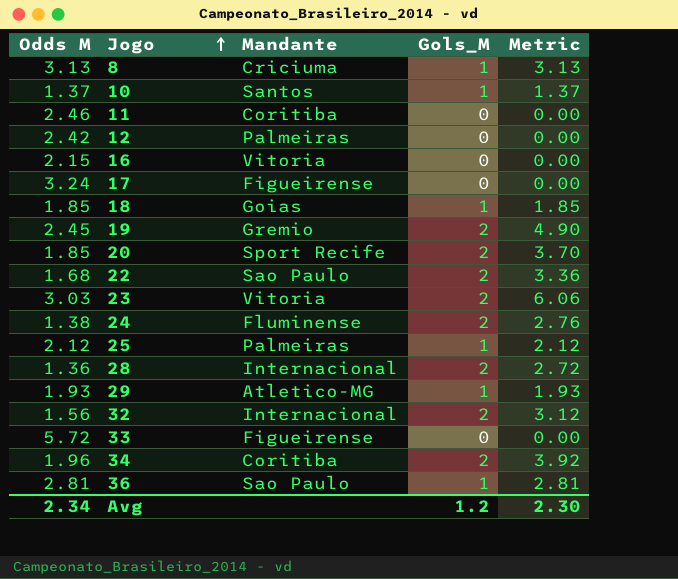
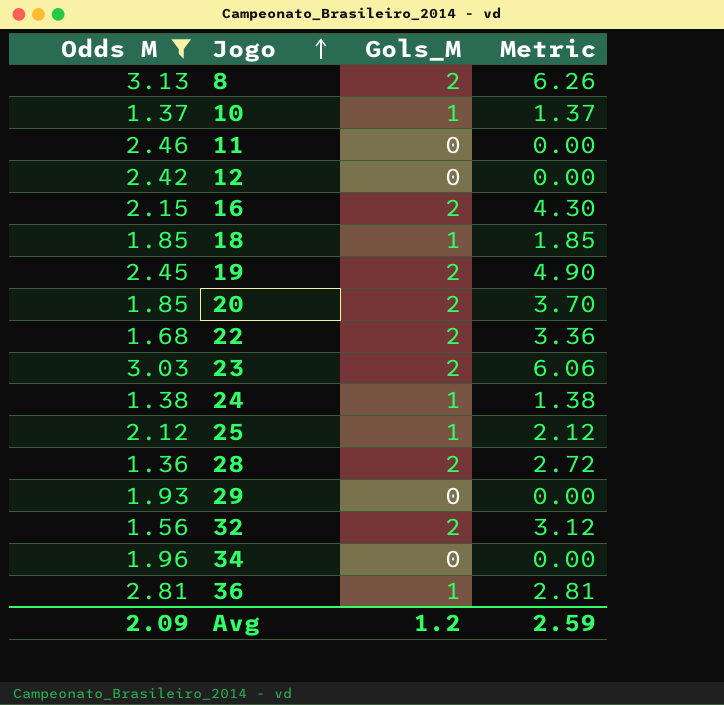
filter: none -> Odds M <= 3.13
column Mandante | position: 3 -> none
8 | Gols_M: 1 -> 2
8 | Metric: 3.13 -> 6.26
16 | Gols_M: 0 -> 2
16 | Metric: 0.00 -> 4.30
24 | Gols_M: 2 -> 1
24 | Metric: 2.76 -> 1.38
29 | Gols_M: 1 -> 0
29 | Metric: 1.93 -> 0.00
34 | Gols_M: 2 -> 0
34 | Metric: 3.92 -> 0.00
Avg | Odds M: 2.34 -> 2.09
Avg | Metric: 2.30 -> 2.59

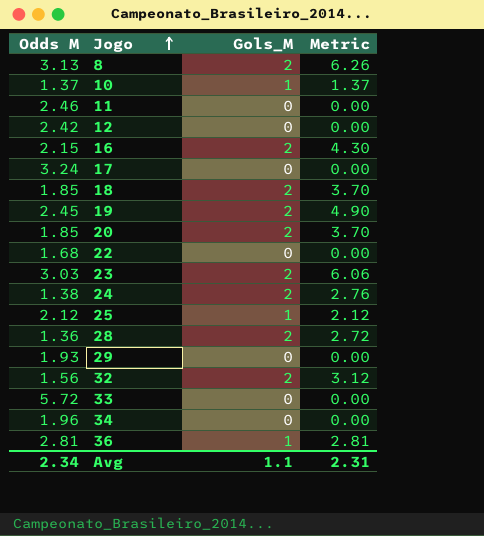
filter: Odds M <= 3.13 -> none
18 | Gols_M: 1 -> 2
18 | Metric: 1.85 -> 3.70
22 | Gols_M: 2 -> 0
22 | Metric: 3.36 -> 0.00
24 | Gols_M: 1 -> 2
24 | Metric: 1.38 -> 2.76
Avg | Odds M: 2.09 -> 2.34
Avg | Gols_M: 1.2 -> 1.1
Avg | Metric: 2.59 -> 2.31

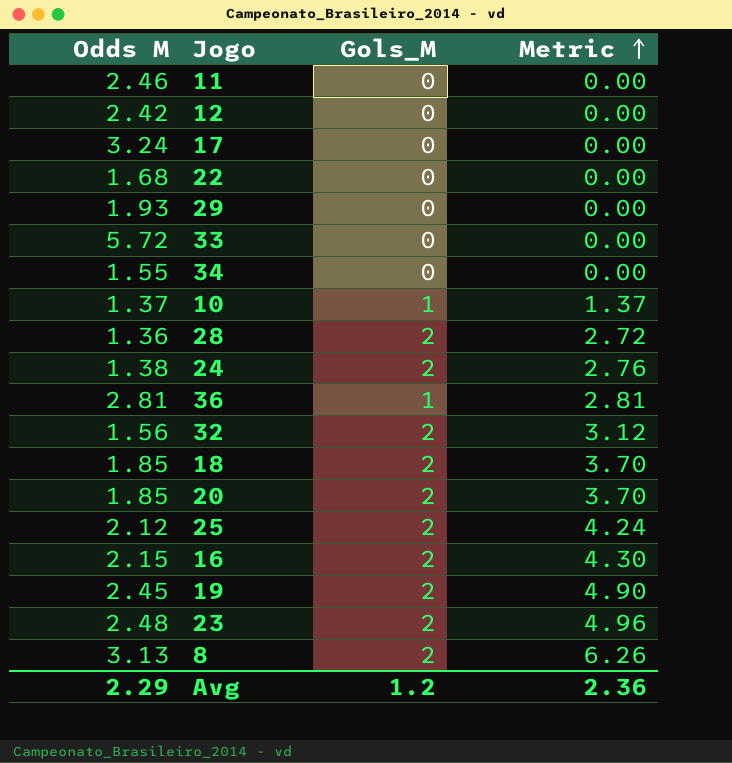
row order: Jogo ascending -> Metric ascending
34 | Odds M: 1.96 -> 1.55
25 | Gols_M: 1 -> 2
25 | Metric: 2.12 -> 4.24
23 | Odds M: 3.03 -> 2.48
23 | Metric: 6.06 -> 4.96
Avg | Odds M: 2.34 -> 2.29
Avg | Gols_M: 1.1 -> 1.2
Avg | Metric: 2.31 -> 2.36

